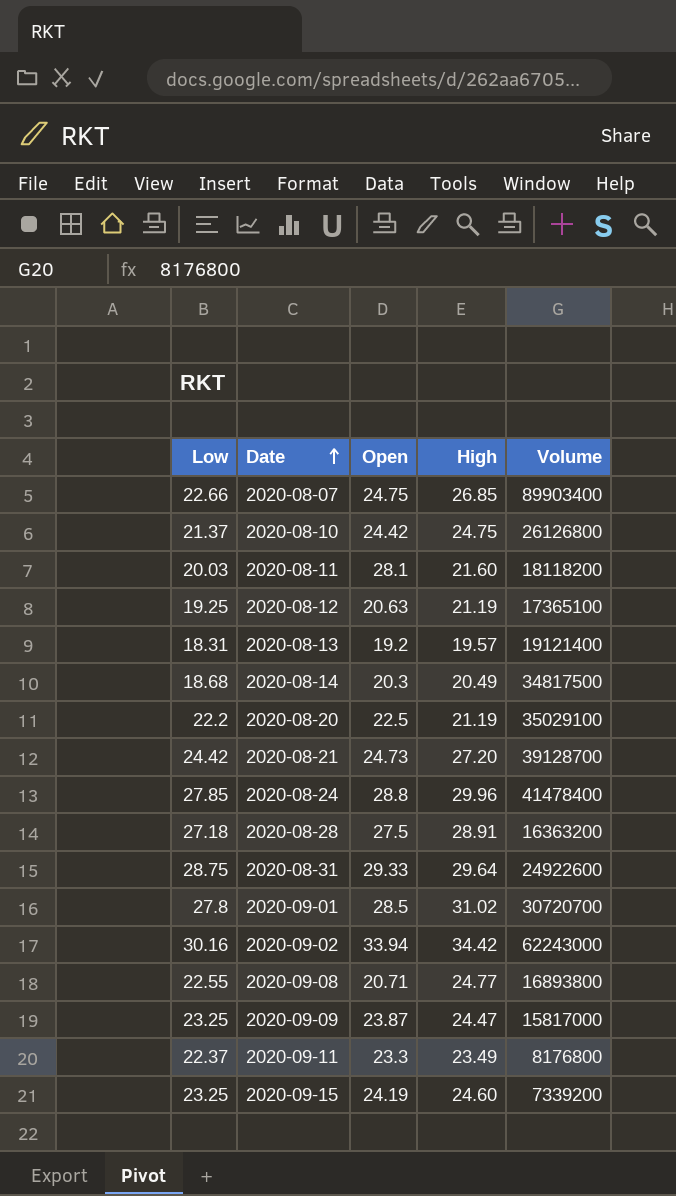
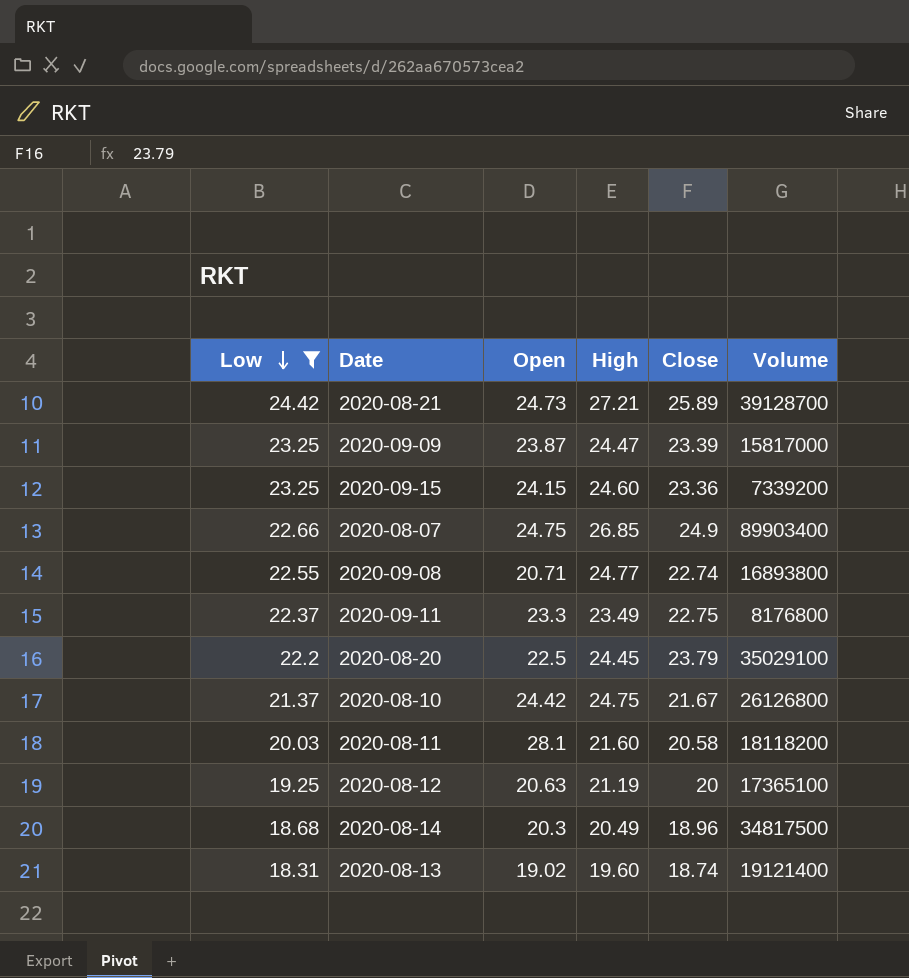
filter: none -> Low <= 24.42
row order: Date ascending -> Low descending
column Close | position: none -> 5
2020-08-21 | High: 27.20 -> 27.21
2020-09-15 | Open: 24.19 -> 24.15
2020-08-20 | High: 21.19 -> 24.45
2020-08-13 | Open: 19.2 -> 19.02
2020-08-13 | High: 19.57 -> 19.60

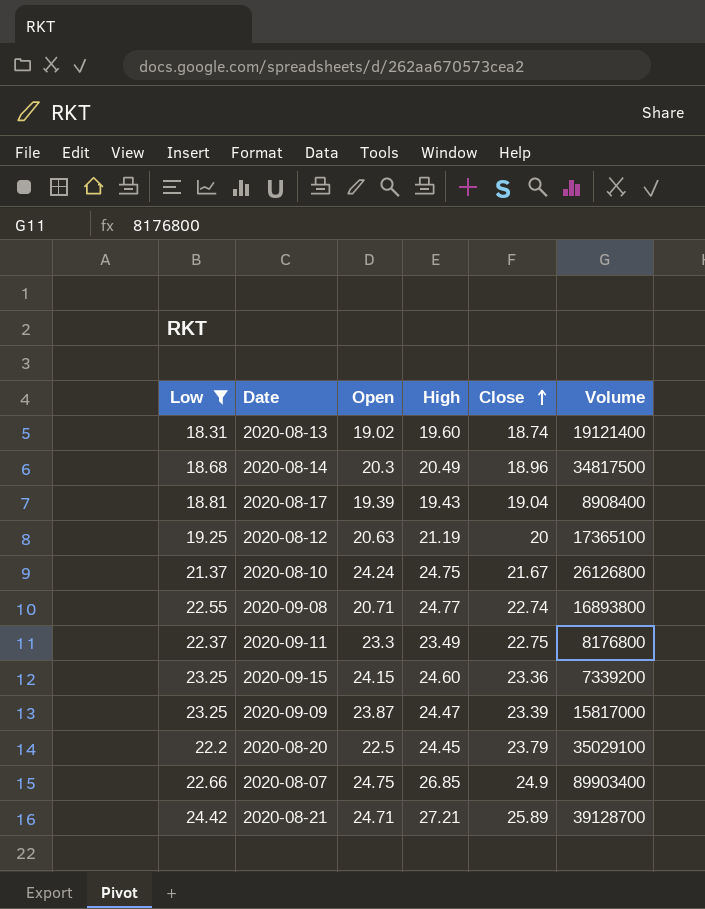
row order: Low descending -> Close ascending
row 2020-08-11: 20.03 | 28.1 | 21.60 | 20.58 | 18118200 -> none
row 2020-08-17: none -> 18.81 | 19.39 | 19.43 | 19.04 | 8908400
2020-08-10 | Open: 24.42 -> 24.24
2020-08-21 | Open: 24.73 -> 24.71

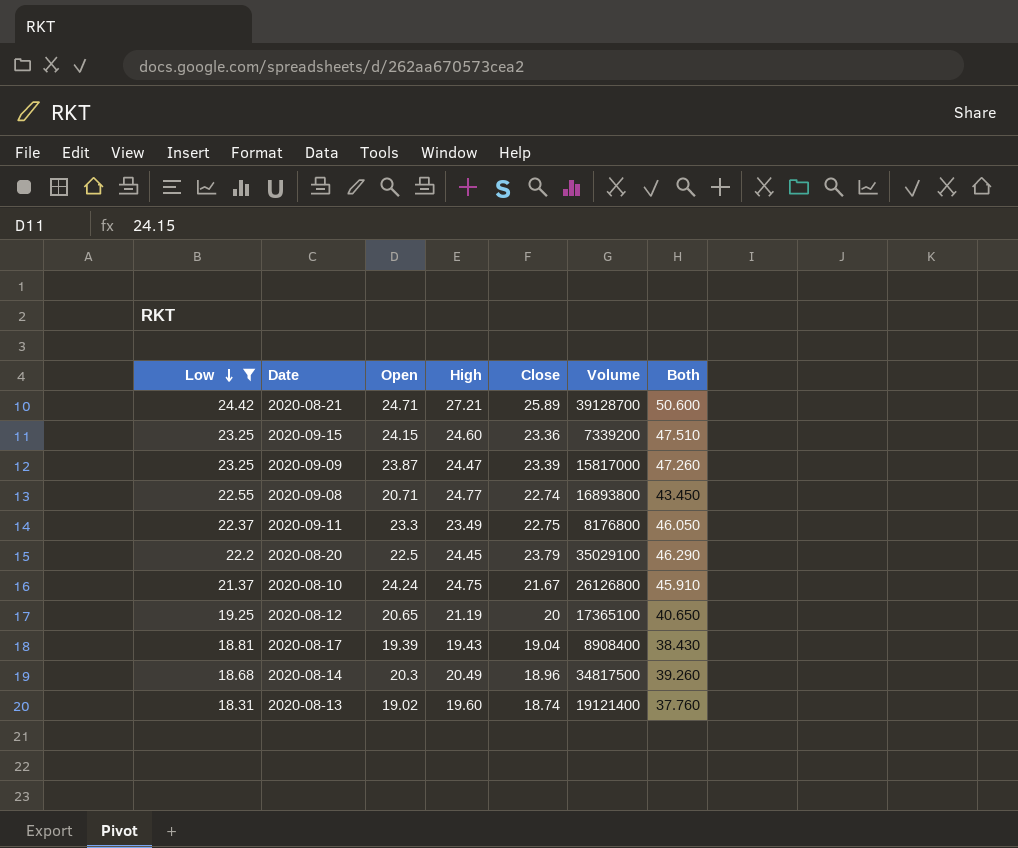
row order: Close ascending -> Low descending
column Both | formula: none -> [Open] + [Close]
row 2020-08-07: 22.66 | 24.75 | 26.85 | 24.9 | 89903400 -> none
2020-08-12 | Open: 20.63 -> 20.65

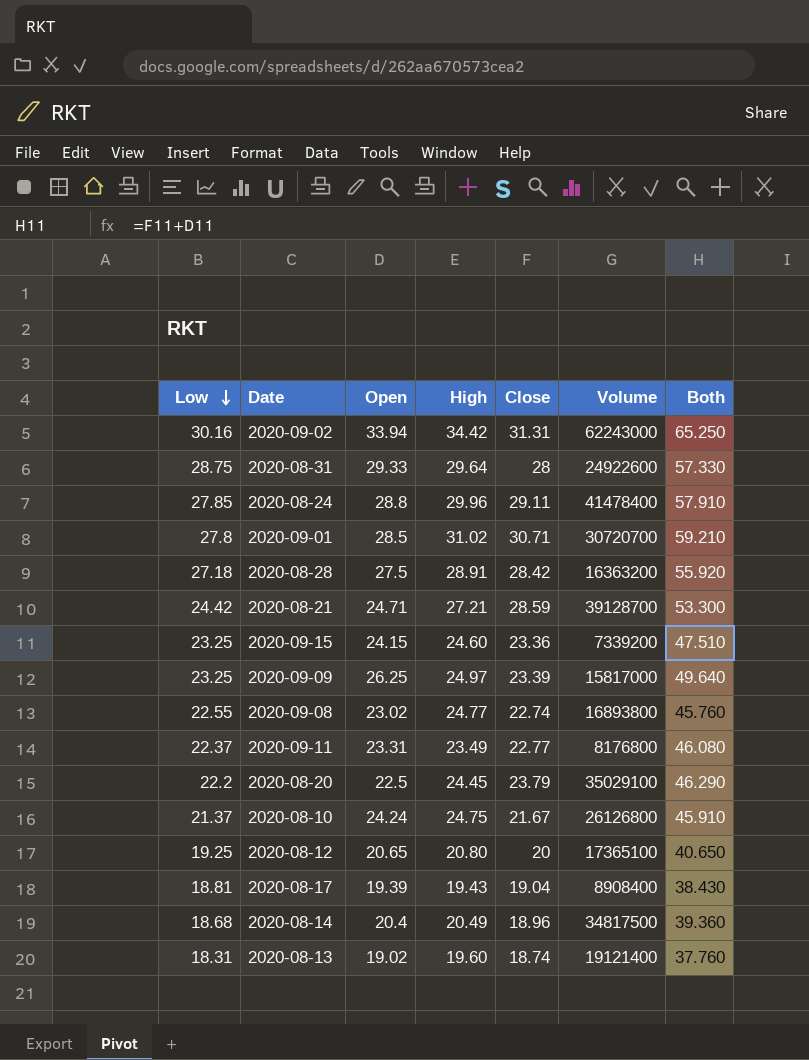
filter: Low <= 24.42 -> none
2020-08-21 | Close: 25.89 -> 28.59
2020-08-21 | Both: 50.600 -> 53.300
2020-09-09 | Open: 23.87 -> 26.25
2020-09-09 | High: 24.47 -> 24.97
2020-09-09 | Both: 47.260 -> 49.640
2020-09-08 | Open: 20.71 -> 23.02
2020-09-08 | Both: 43.450 -> 45.760
2020-09-11 | Open: 23.3 -> 23.31
2020-09-11 | Close: 22.75 -> 22.77
2020-09-11 | Both: 46.050 -> 46.080
2020-08-12 | High: 21.19 -> 20.80
2020-08-14 | Open: 20.3 -> 20.4
2020-08-14 | Both: 39.260 -> 39.360

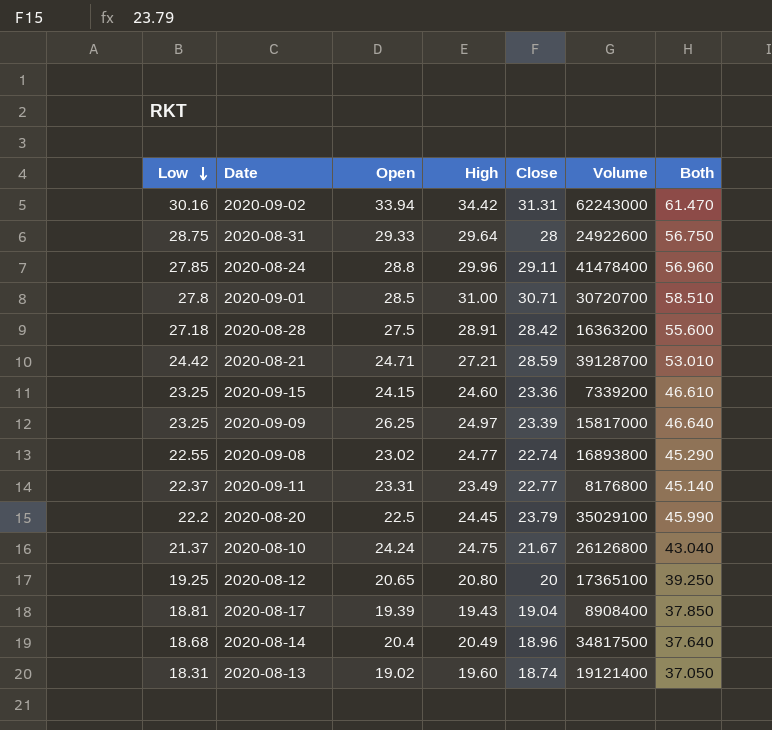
column Both | formula: [Open] + [Close] -> [Low] + [Close]
2020-09-01 | High: 31.02 -> 31.00

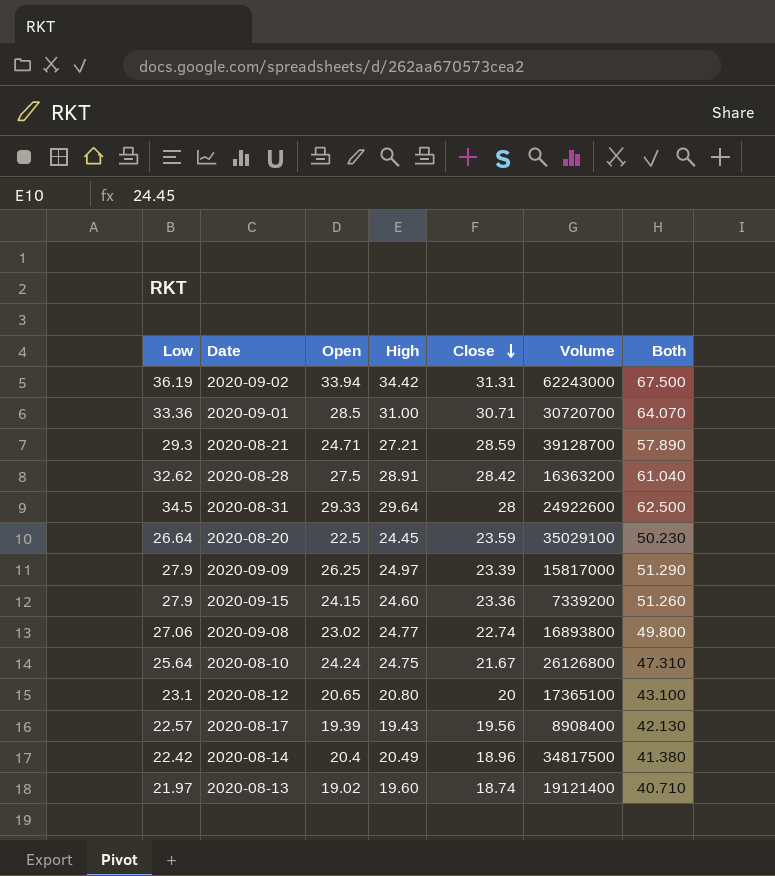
row order: Low descending -> Close descending
row 2020-08-24: 27.85 | 28.8 | 29.96 | 29.11 | 41478400 | 56.960 -> none
row 2020-09-11: 22.37 | 23.31 | 23.49 | 22.77 | 8176800 | 45.140 -> none
2020-09-02 | Low: 30.16 -> 36.19
2020-09-02 | Both: 61.470 -> 67.500
2020-09-01 | Low: 27.8 -> 33.36
2020-09-01 | Both: 58.510 -> 64.070
2020-08-21 | Low: 24.42 -> 29.3
2020-08-21 | Both: 53.010 -> 57.890
2020-08-28 | Low: 27.18 -> 32.62
2020-08-28 | Both: 55.600 -> 61.040
2020-08-31 | Low: 28.75 -> 34.5
2020-08-31 | Both: 56.750 -> 62.500
2020-08-20 | Low: 22.2 -> 26.64
2020-08-20 | Close: 23.79 -> 23.59
2020-08-20 | Both: 45.990 -> 50.230
2020-09-09 | Low: 23.25 -> 27.9
2020-09-09 | Both: 46.640 -> 51.290
2020-09-15 | Low: 23.25 -> 27.9
2020-09-15 | Both: 46.610 -> 51.260
2020-09-08 | Low: 22.55 -> 27.06
2020-09-08 | Both: 45.290 -> 49.800
2020-08-10 | Low: 21.37 -> 25.64
2020-08-10 | Both: 43.040 -> 47.310
2020-08-12 | Low: 19.25 -> 23.1
2020-08-12 | Both: 39.250 -> 43.100
2020-08-17 | Low: 18.81 -> 22.57
2020-08-17 | Close: 19.04 -> 19.56
2020-08-17 | Both: 37.850 -> 42.130
2020-08-14 | Low: 18.68 -> 22.42
2020-08-14 | Both: 37.640 -> 41.380
2020-08-13 | Low: 18.31 -> 21.97
2020-08-13 | Both: 37.050 -> 40.710

